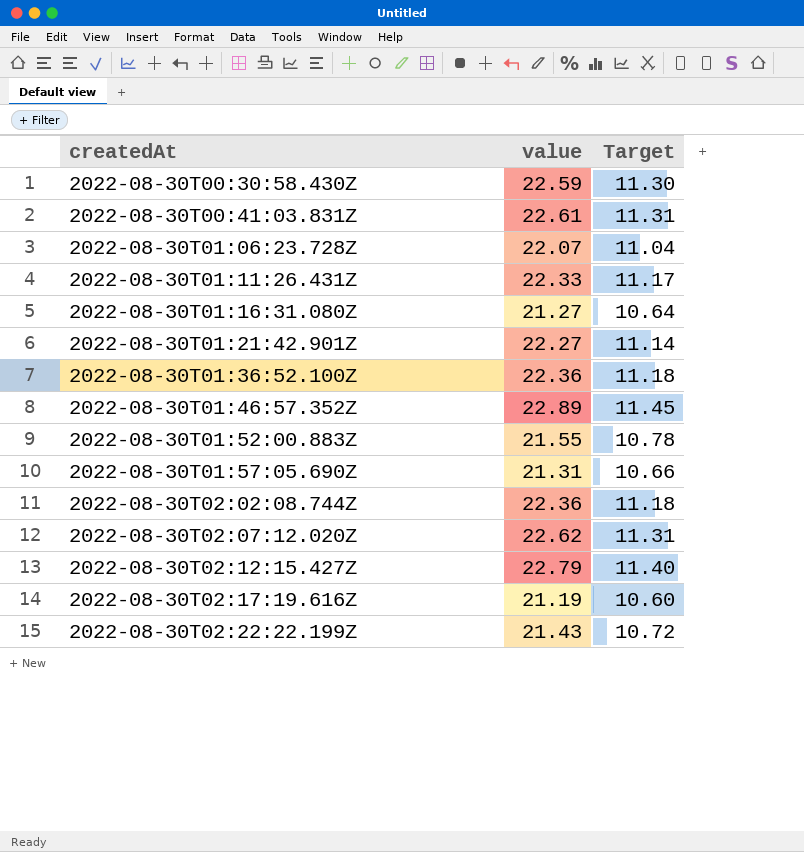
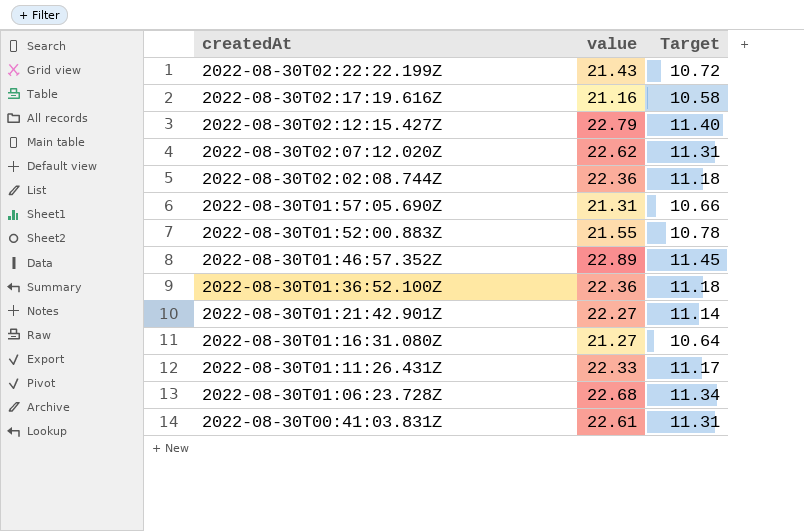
row order: createdAt ascending -> createdAt descending
row 2022-08-30T00:30:58.430Z: 22.59 | 11.30 -> none
2022-08-30T02:17:19.616Z | value: 21.19 -> 21.16
2022-08-30T02:17:19.616Z | Target: 10.60 -> 10.58
2022-08-30T01:06:23.728Z | value: 22.07 -> 22.68
2022-08-30T01:06:23.728Z | Target: 11.04 -> 11.34

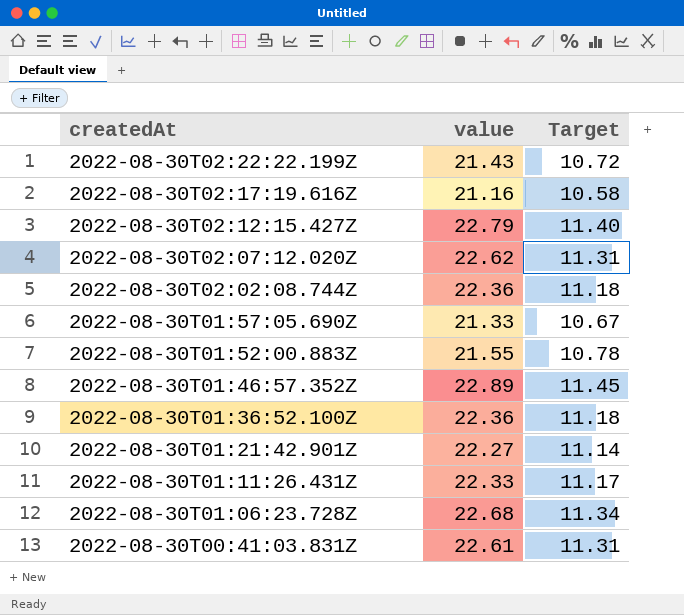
row 2022-08-30T01:16:31.080Z: 21.27 | 10.64 -> none
2022-08-30T01:57:05.690Z | value: 21.31 -> 21.33
2022-08-30T01:57:05.690Z | Target: 10.66 -> 10.67

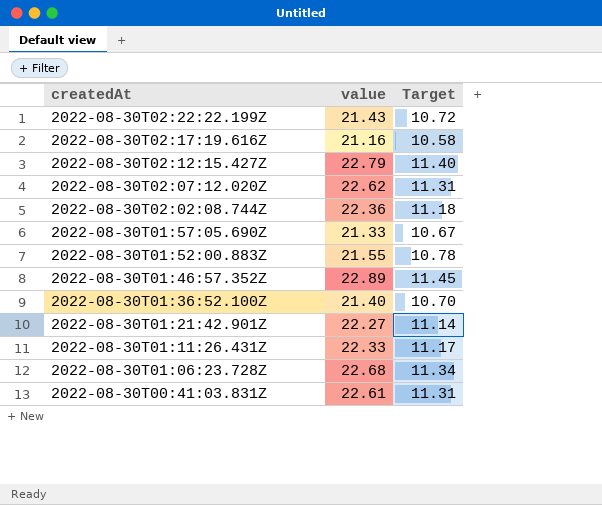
2022-08-30T01:36:52.100Z | value: 22.36 -> 21.40
2022-08-30T01:36:52.100Z | Target: 11.18 -> 10.70

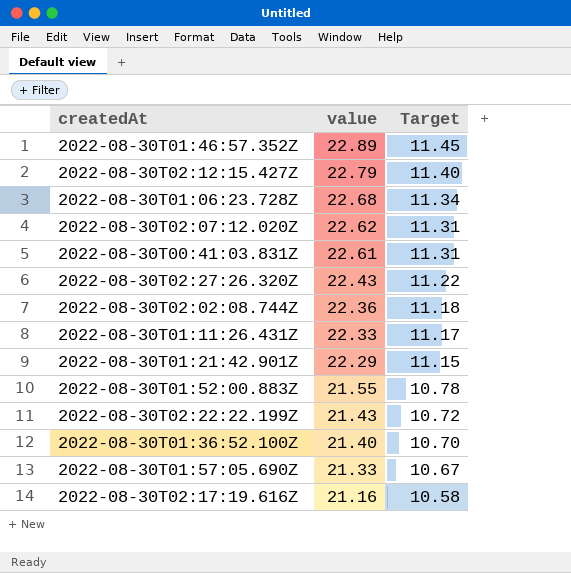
row order: createdAt descending -> value descending
row 2022-08-30T02:27:26.320Z: none -> 22.43 | 11.22
2022-08-30T01:21:42.901Z | value: 22.27 -> 22.29
2022-08-30T01:21:42.901Z | Target: 11.14 -> 11.15

